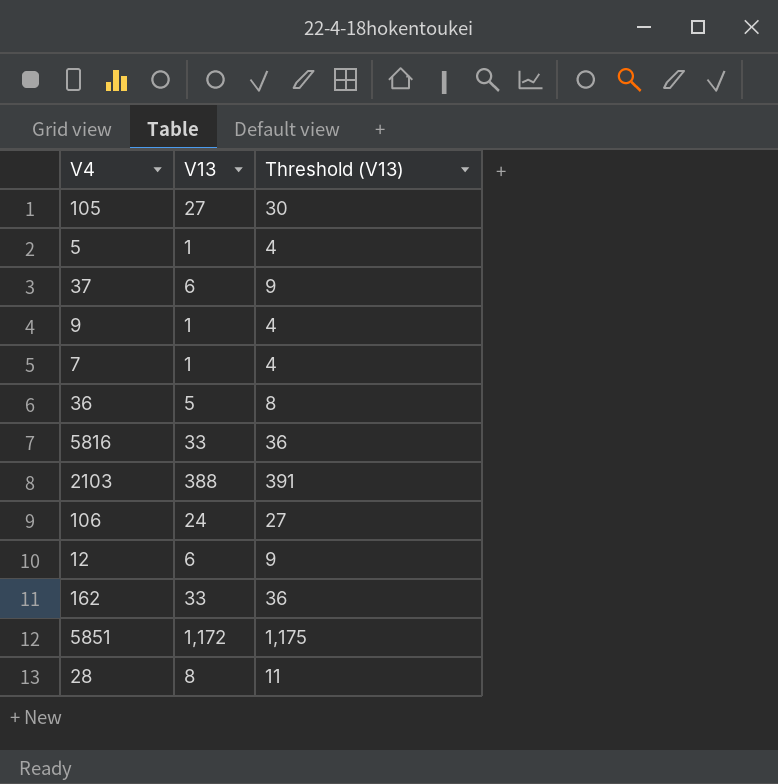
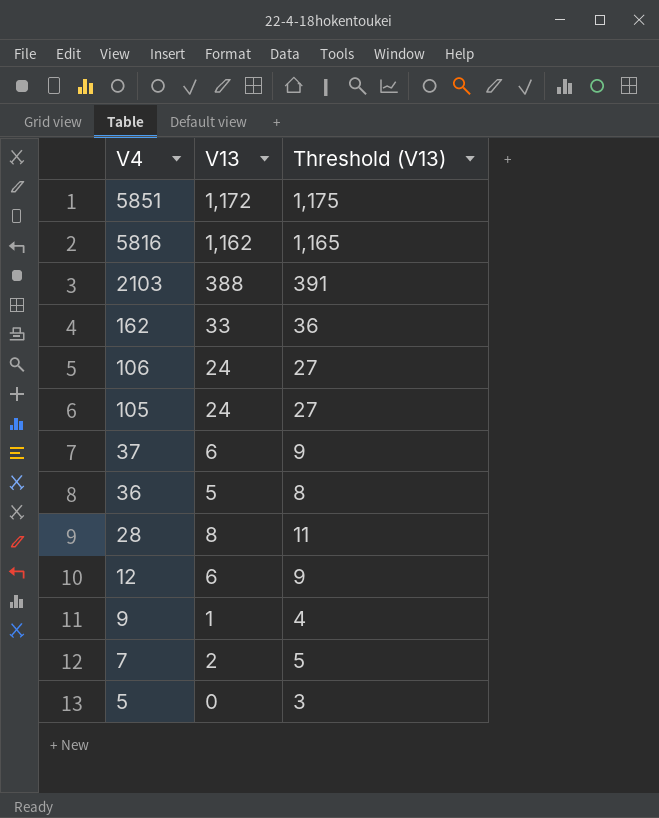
row order: none -> V4 descending
5816 | V13: 33 -> 1,162
5816 | Threshold (V13): 36 -> 1,165
105 | V13: 27 -> 24
105 | Threshold (V13): 30 -> 27
7 | V13: 1 -> 2
7 | Threshold (V13): 4 -> 5
5 | V13: 1 -> 0
5 | Threshold (V13): 4 -> 3

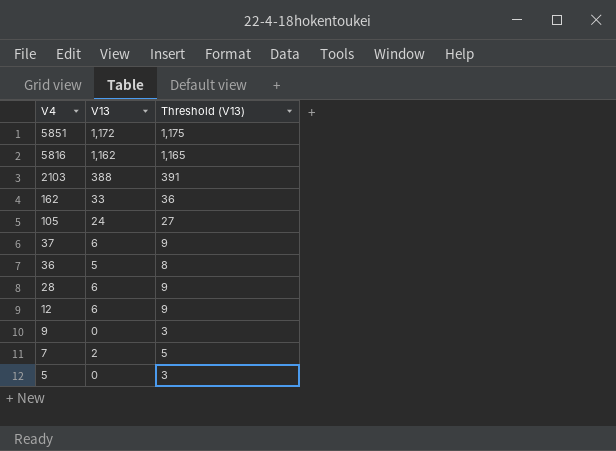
row 106: 24 | 27 -> none
28 | V13: 8 -> 6
28 | Threshold (V13): 11 -> 9
9 | V13: 1 -> 0
9 | Threshold (V13): 4 -> 3

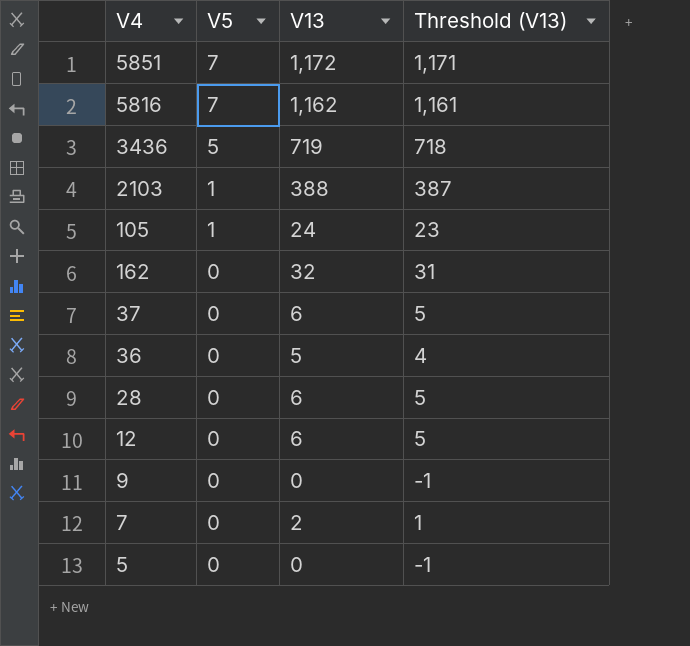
row order: V4 descending -> V5 descending
column V5 | position: none -> 2
column Threshold (V13) | formula: [V13] + 3 -> [V13] - 1
row 3436: none -> 5 | 719 | 718
162 | V13: 33 -> 32

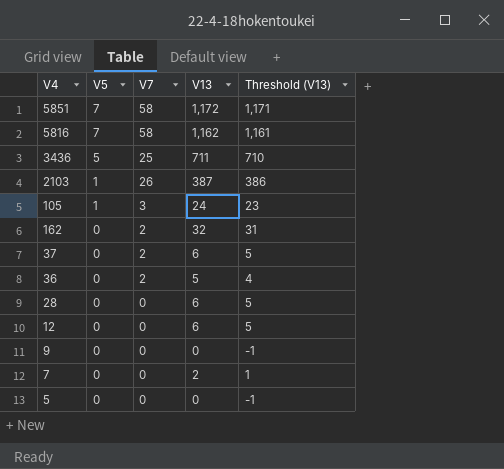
column V7 | position: none -> 3
3436 | V13: 719 -> 711
3436 | Threshold (V13): 718 -> 710
2103 | V13: 388 -> 387
2103 | Threshold (V13): 387 -> 386

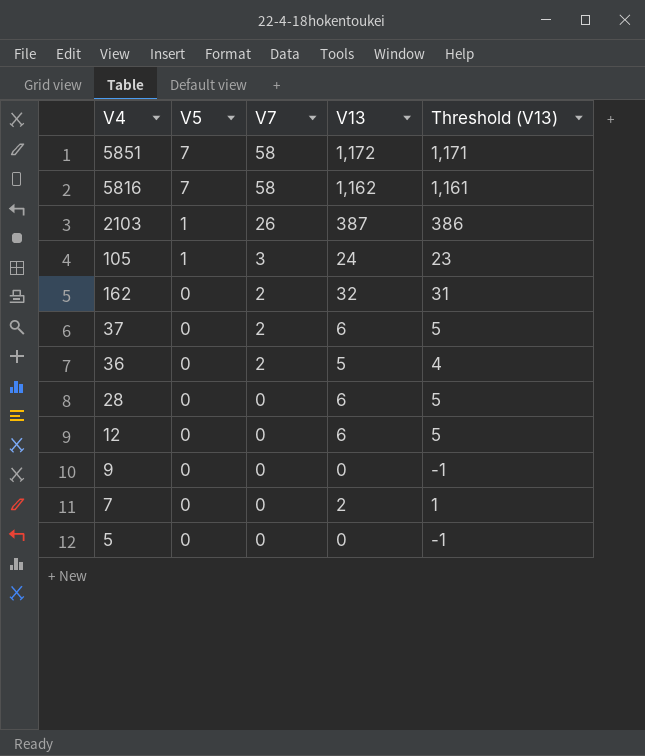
row 3436: 5 | 25 | 711 | 710 -> none

